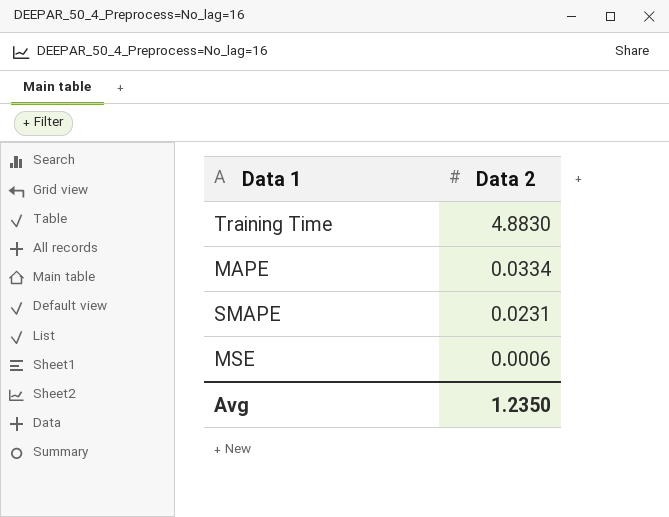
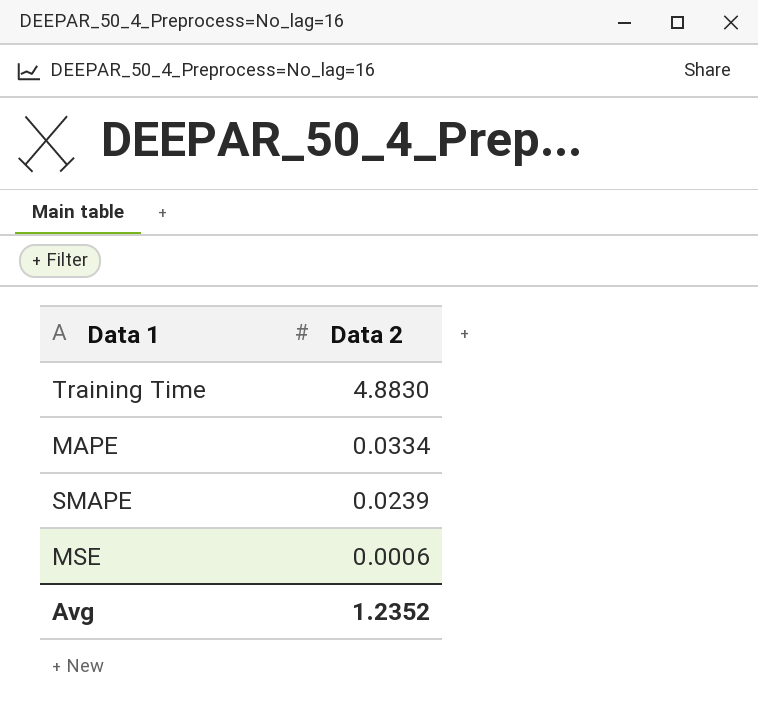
SMAPE | Data 2: 0.0231 -> 0.0239
Avg | Data 2: 1.2350 -> 1.2352

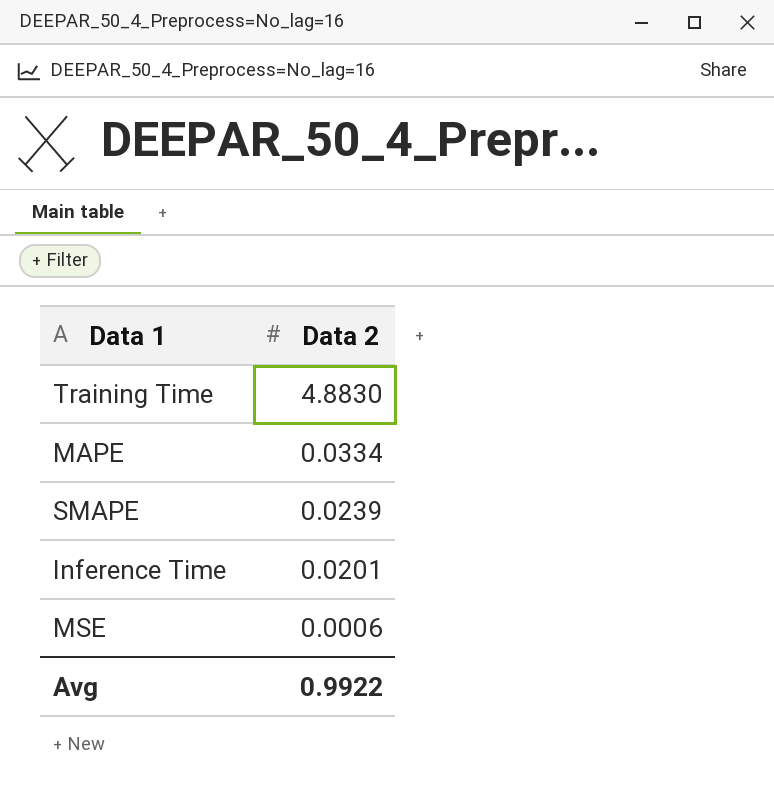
row Inference Time: none -> 0.0201
Avg | Data 2: 1.2352 -> 0.9922

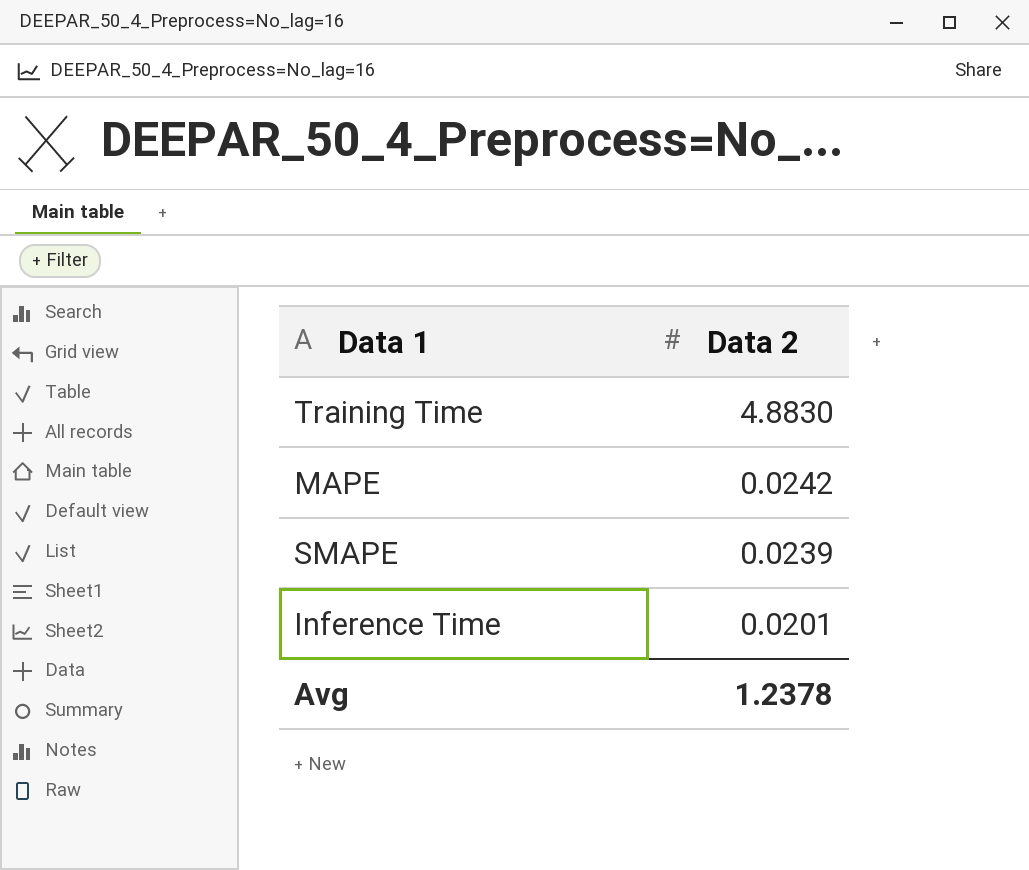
row MSE: 0.0006 -> none
MAPE | Data 2: 0.0334 -> 0.0242
Avg | Data 2: 0.9922 -> 1.2378

